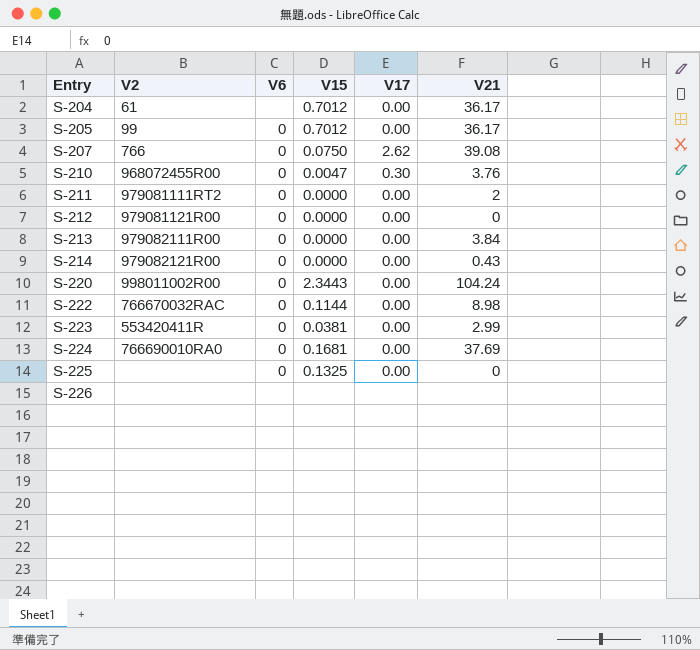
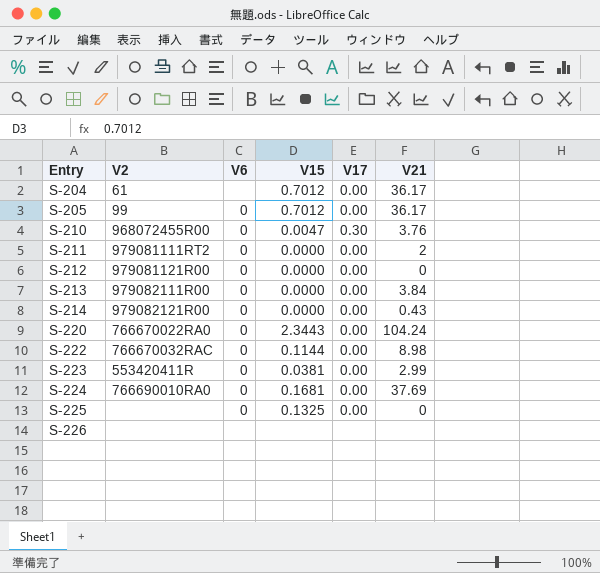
row S-207: 766 | 0 | 0.0750 | 2.62 | 39.08 -> none
S-220 | V2: 998011002R00 -> 766670022RA0

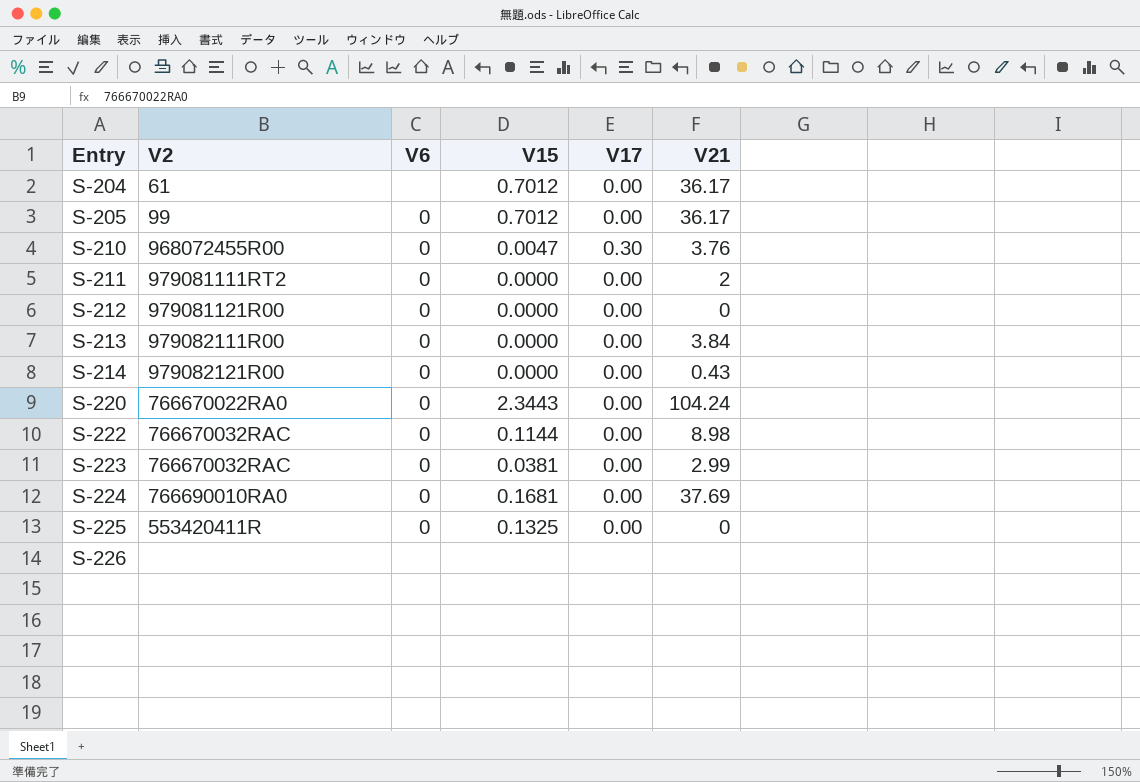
S-223 | V2: 553420411R -> 766670032RAC
S-225 | V2: none -> 553420411R

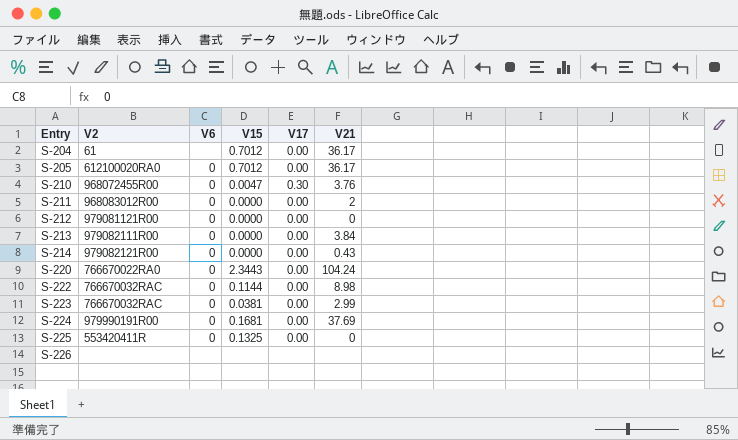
S-205 | V2: 99 -> 612100020RA0
S-211 | V2: 979081111RT2 -> 968083012R00
S-224 | V2: 766690010RA0 -> 979990191R00

